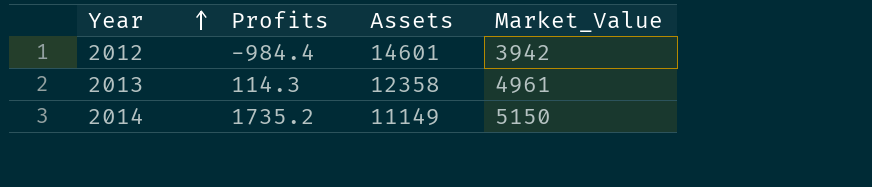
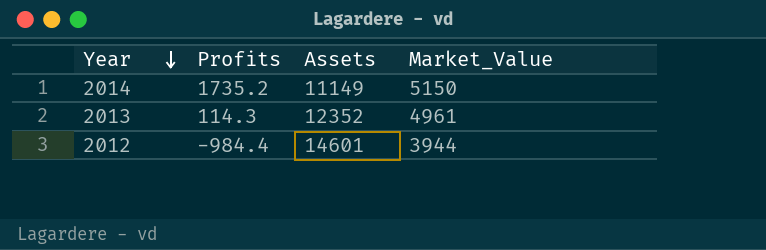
row order: Year ascending -> Year descending
2013 | Assets: 12358 -> 12352
2012 | Market_Value: 3942 -> 3944

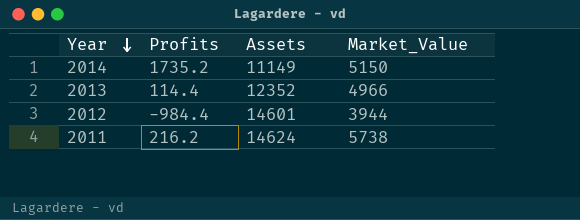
2013 | Profits: 114.3 -> 114.4
2013 | Market_Value: 4961 -> 4966
row 2011: none -> 216.2 | 14624 | 5738

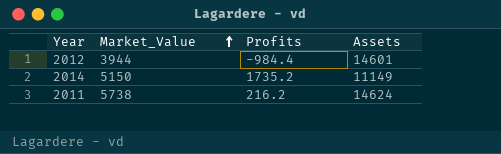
row order: Year descending -> Market_Value ascending
column Market_Value | position: 4 -> 2
row 2013: 114.4 | 12352 | 4966 -> none

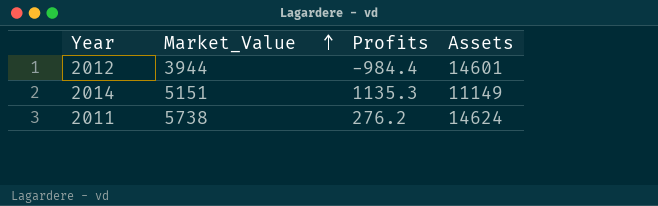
2014 | Market_Value: 5150 -> 5151
2014 | Profits: 1735.2 -> 1135.3
2011 | Profits: 216.2 -> 276.2

